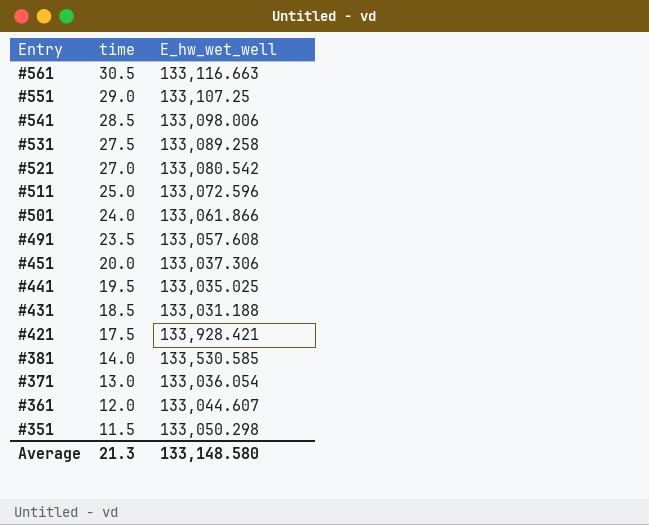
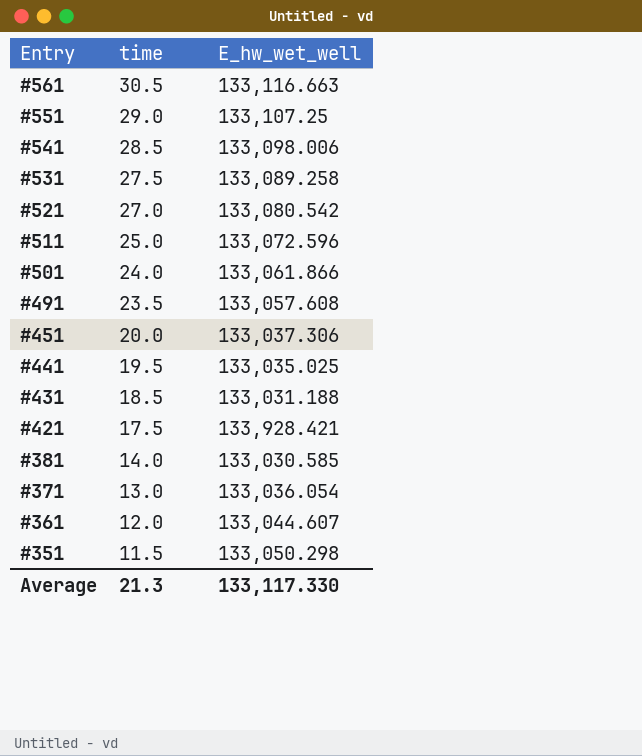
#381 | E_hw_wet_well: 133,530.585 -> 133,030.585
Average | E_hw_wet_well: 133,148.580 -> 133,117.330

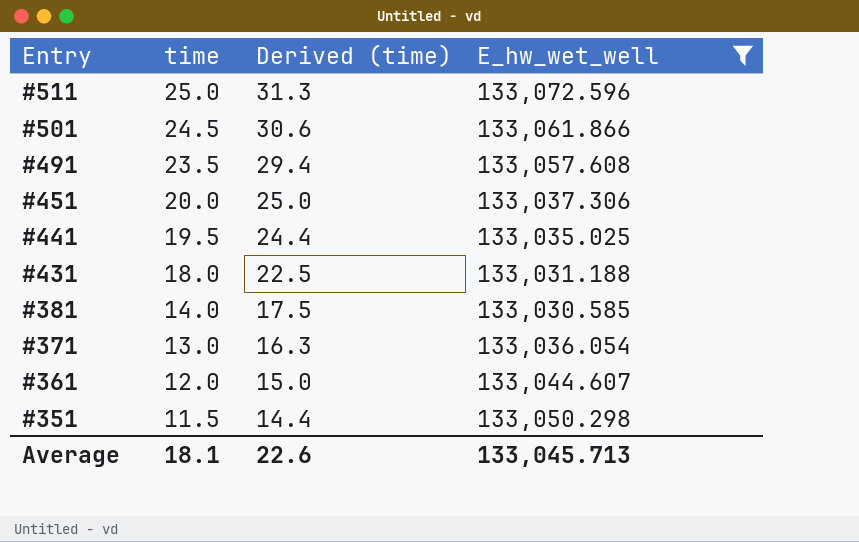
filter: none -> E_hw_wet_well <= 133,072.596
column Derived (time) | formula: none -> [time] * 1.25
#501 | time: 24.0 -> 24.5
#431 | time: 18.5 -> 18.0
Average | time: 21.3 -> 18.1
Average | E_hw_wet_well: 133,117.330 -> 133,045.713

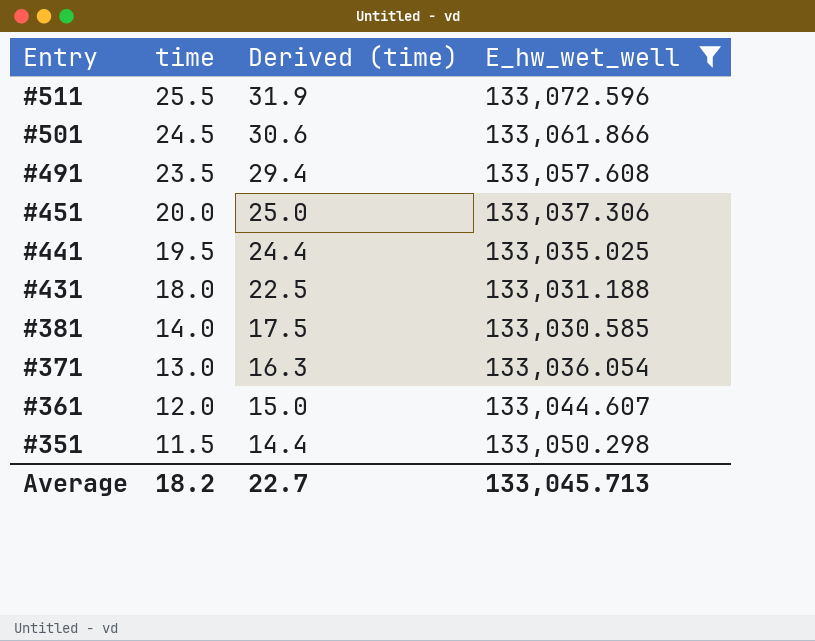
#511 | time: 25.0 -> 25.5
#511 | Derived (time): 31.3 -> 31.9
Average | time: 18.1 -> 18.2
Average | Derived (time): 22.6 -> 22.7

